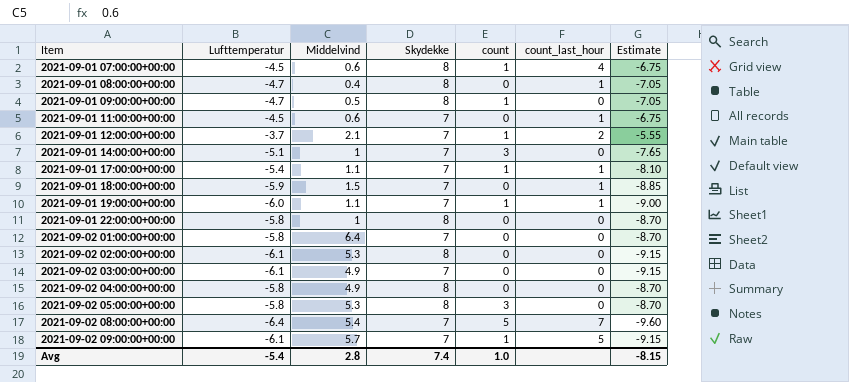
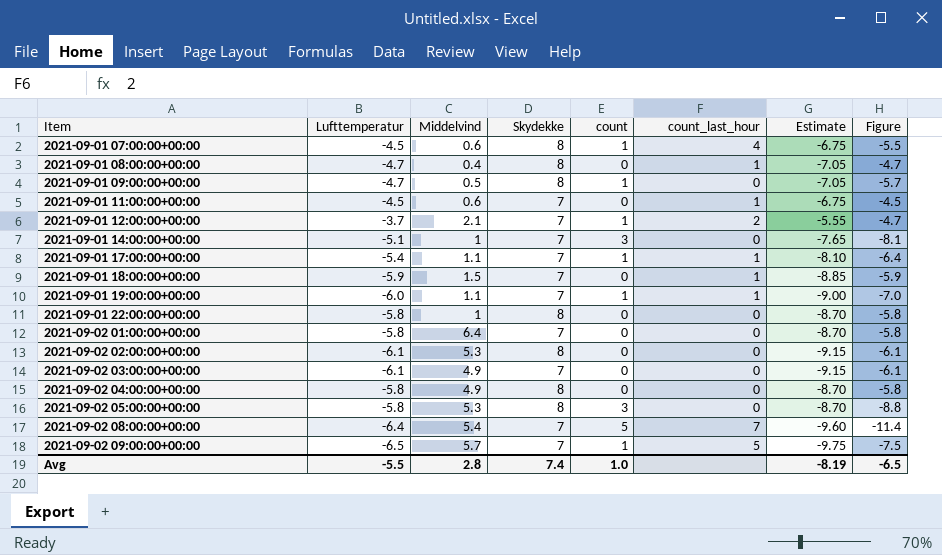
column Figure | formula: none -> [Lufttemperatur] - [count]
2021-09-02 09:00:00+00:00 | Lufttemperatur: -6.1 -> -6.5
2021-09-02 09:00:00+00:00 | Estimate: -9.15 -> -9.75
Avg | Lufttemperatur: -5.4 -> -5.5
Avg | Estimate: -8.15 -> -8.19

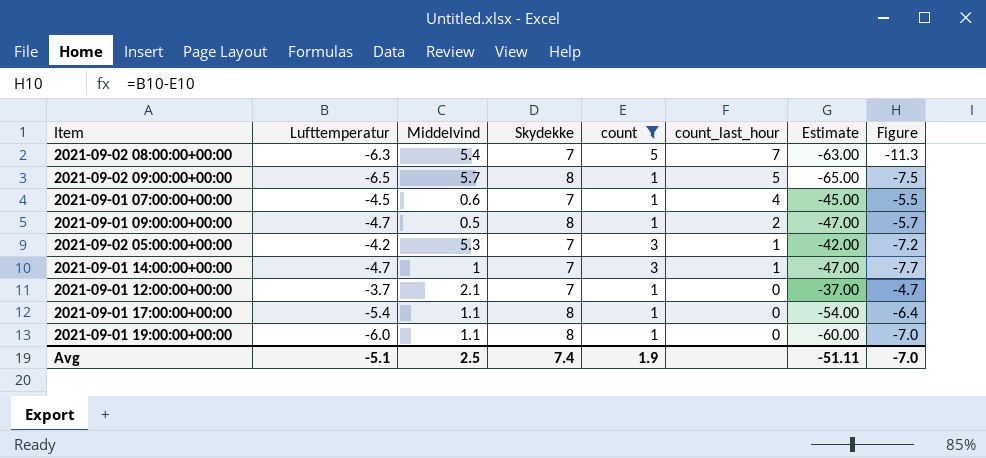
filter: none -> count != 0
row order: Item ascending -> count_last_hour descending
column Estimate | formula: [Lufttemperatur] * 1.5 -> [Lufttemperatur] * 10
2021-09-02 08:00:00+00:00 | Lufttemperatur: -6.4 -> -6.3
2021-09-02 08:00:00+00:00 | Figure: -11.4 -> -11.3
2021-09-02 09:00:00+00:00 | Skydekke: 7 -> 8
2021-09-01 07:00:00+00:00 | Skydekke: 8 -> 7
2021-09-01 09:00:00+00:00 | count_last_hour: 0 -> 2
2021-09-02 05:00:00+00:00 | Lufttemperatur: -5.8 -> -4.2
2021-09-02 05:00:00+00:00 | Skydekke: 8 -> 7
2021-09-02 05:00:00+00:00 | count_last_hour: 0 -> 1
2021-09-02 05:00:00+00:00 | Figure: -8.8 -> -7.2
2021-09-01 14:00:00+00:00 | Lufttemperatur: -5.1 -> -4.7
2021-09-01 14:00:00+00:00 | count_last_hour: 0 -> 1
2021-09-01 14:00:00+00:00 | Figure: -8.1 -> -7.7
2021-09-01 12:00:00+00:00 | count_last_hour: 2 -> 0
2021-09-01 17:00:00+00:00 | Skydekke: 7 -> 8
2021-09-01 17:00:00+00:00 | count_last_hour: 1 -> 0
2021-09-01 19:00:00+00:00 | Skydekke: 7 -> 8
2021-09-01 19:00:00+00:00 | count_last_hour: 1 -> 0
Avg | Lufttemperatur: -5.5 -> -5.1
Avg | Middelvind: 2.8 -> 2.5
Avg | count: 1.0 -> 1.9
Avg | Estimate: -8.19 -> -51.11
Avg | Figure: -6.5 -> -7.0

